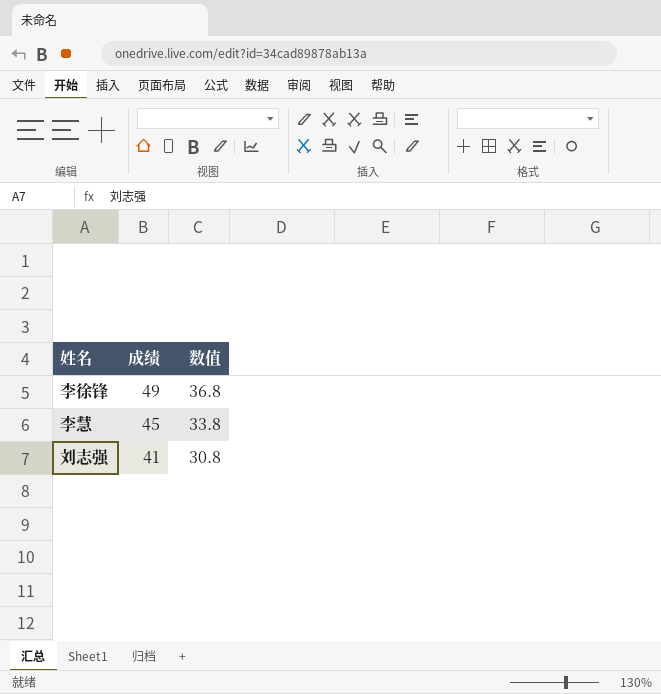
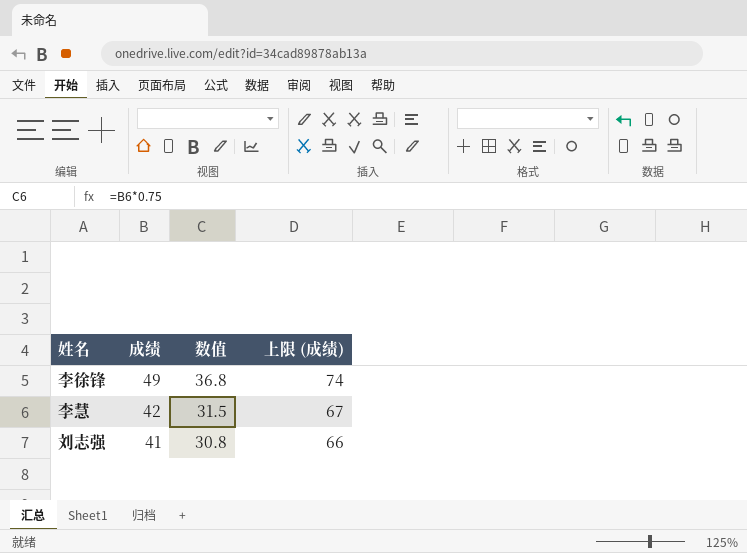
column 上限 (成绩) | formula: none -> [成绩] + 25
李慧 | 成绩: 45 -> 42
李慧 | 数值: 33.8 -> 31.5

